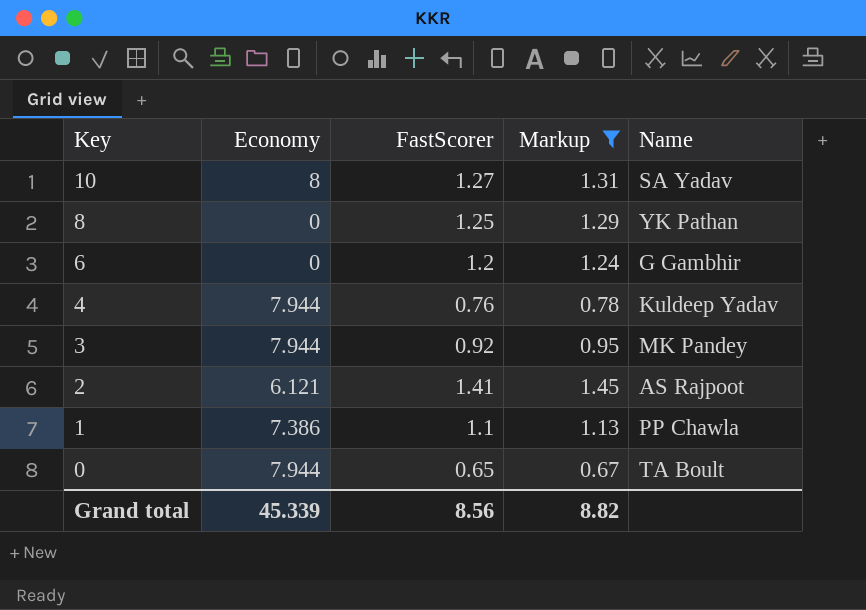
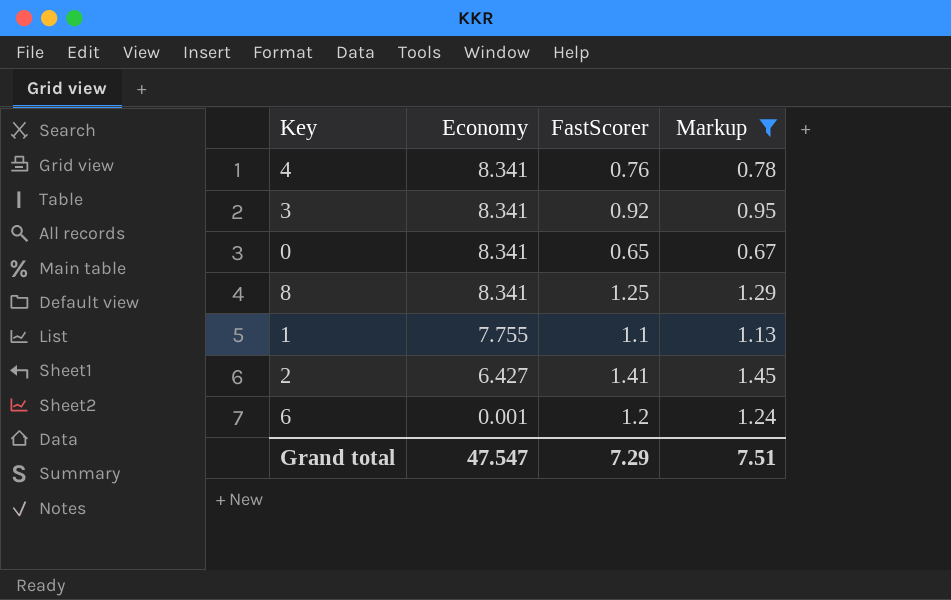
row order: Key descending -> Economy descending
column Name | position: 5 -> none
row 10: 8 | 1.27 | 1.31 | SA Yadav -> none
4 | Economy: 7.944 -> 8.341
3 | Economy: 7.944 -> 8.341
0 | Economy: 7.944 -> 8.341
8 | Economy: 0 -> 8.341
1 | Economy: 7.386 -> 7.755
2 | Economy: 6.121 -> 6.427
6 | Economy: 0 -> 0.001
Grand total | Economy: 45.339 -> 47.547
Grand total | FastScorer: 8.56 -> 7.29
Grand total | Markup: 8.82 -> 7.51

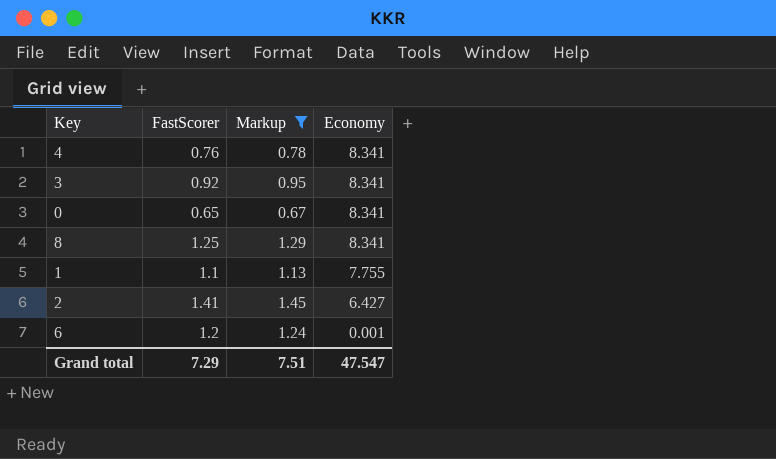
column Economy | position: 2 -> 4

